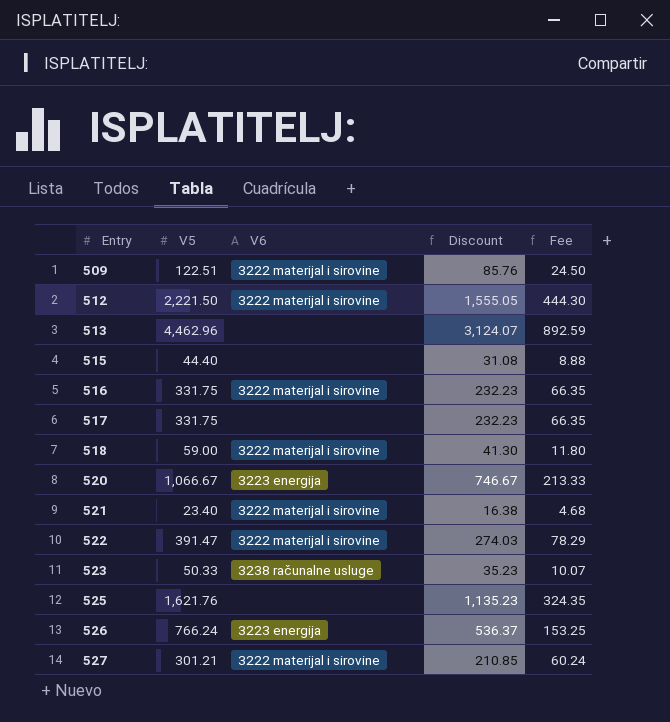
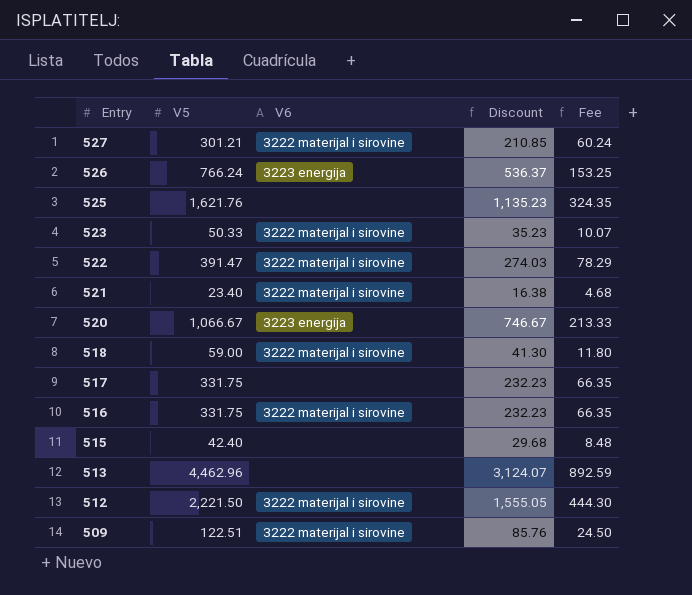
row order: Entry ascending -> Entry descending
523 | V6: 3238 računalne usluge -> 3222 materijal i sirovine
515 | V5: 44.40 -> 42.40
515 | Discount: 31.08 -> 29.68
515 | Fee: 8.88 -> 8.48

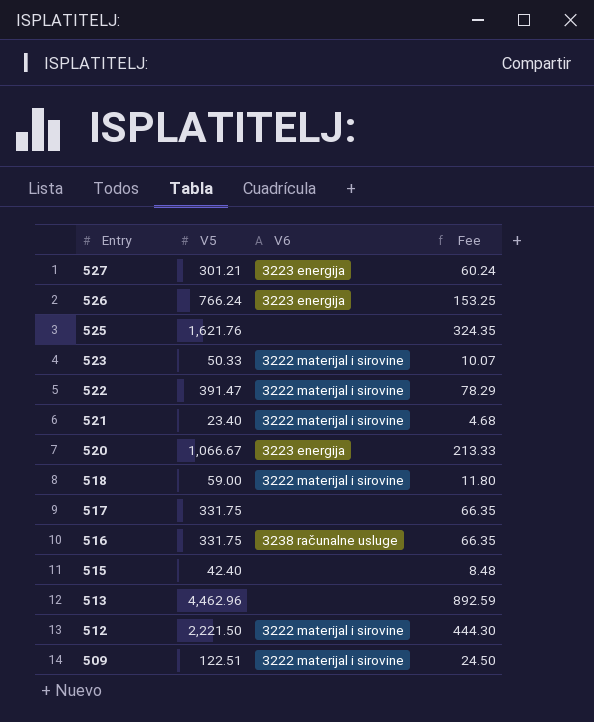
column Discount | formula: [V5] * 0.7 -> none
527 | V6: 3222 materijal i sirovine -> 3223 energija
516 | V6: 3222 materijal i sirovine -> 3238 računalne usluge

